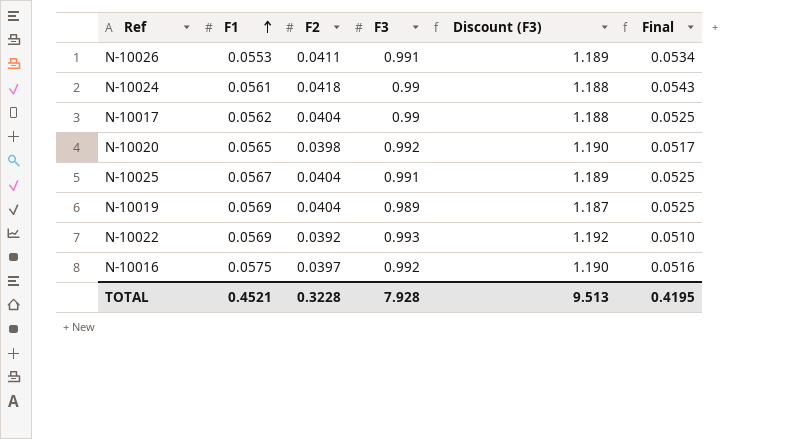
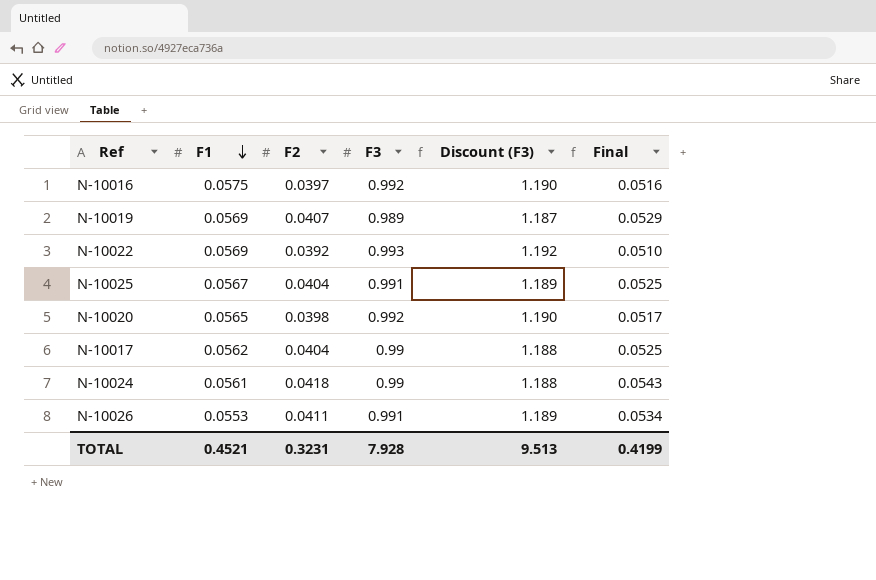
row order: F1 ascending -> F1 descending
N-10019 | F2: 0.0404 -> 0.0407
N-10019 | Final: 0.0525 -> 0.0529
TOTAL | F2: 0.3228 -> 0.3231
TOTAL | Final: 0.4195 -> 0.4199

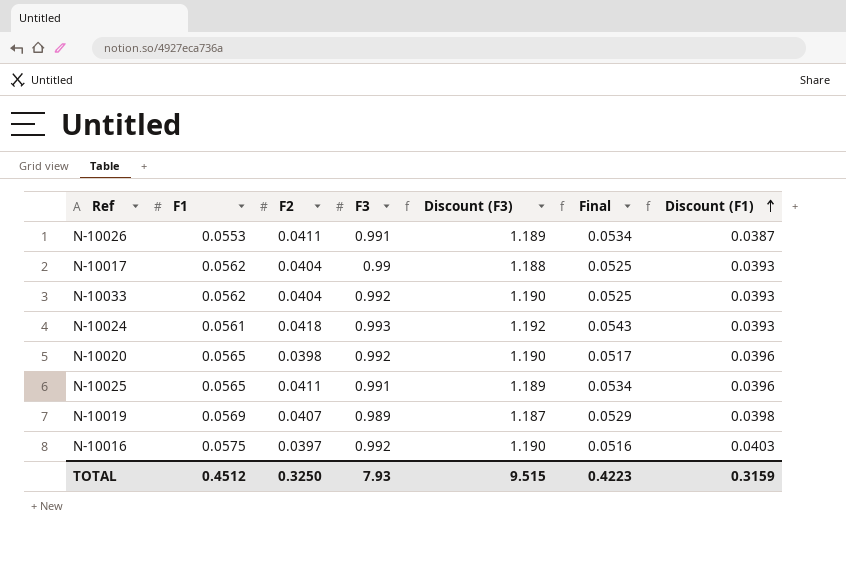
row order: F1 descending -> Discount (F1) ascending
column Discount (F1) | formula: none -> [F1] * 0.7
row N-10022: 0.0569 | 0.0392 | 0.993 | 1.192 | 0.0510 -> none
row N-10033: none -> 0.0562 | 0.0404 | 0.992 | 1.190 | 0.0525 | 0.0393
N-10024 | F3: 0.99 -> 0.993
N-10024 | Discount (F3): 1.188 -> 1.192
N-10025 | F1: 0.0567 -> 0.0565
N-10025 | F2: 0.0404 -> 0.0411
N-10025 | Final: 0.0525 -> 0.0534
TOTAL | F1: 0.4521 -> 0.4512
TOTAL | F2: 0.3231 -> 0.3250
TOTAL | F3: 7.928 -> 7.93
TOTAL | Discount (F3): 9.513 -> 9.515
TOTAL | Final: 0.4199 -> 0.4223

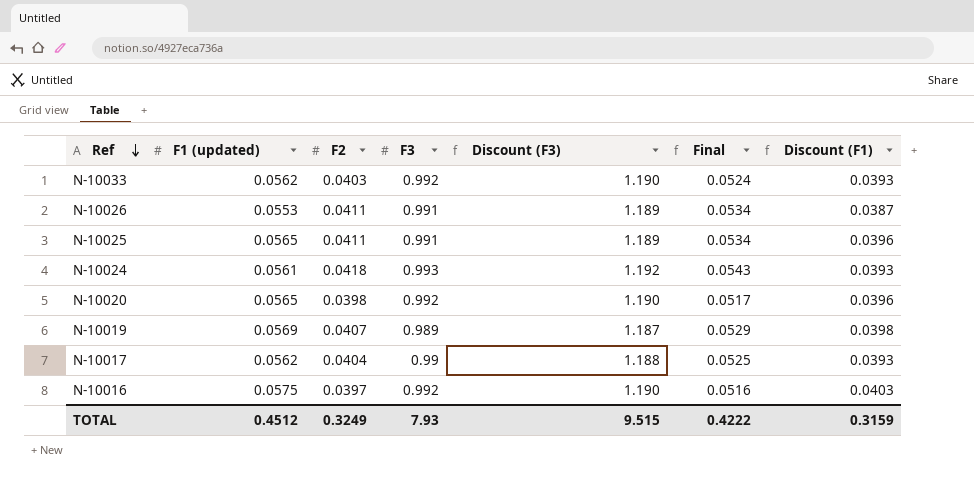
row order: Discount (F1) ascending -> Ref descending
column name: F1 -> F1 (updated)
N-10033 | F2: 0.0404 -> 0.0403
N-10033 | Final: 0.0525 -> 0.0524
TOTAL | F2: 0.3250 -> 0.3249
TOTAL | Final: 0.4223 -> 0.4222

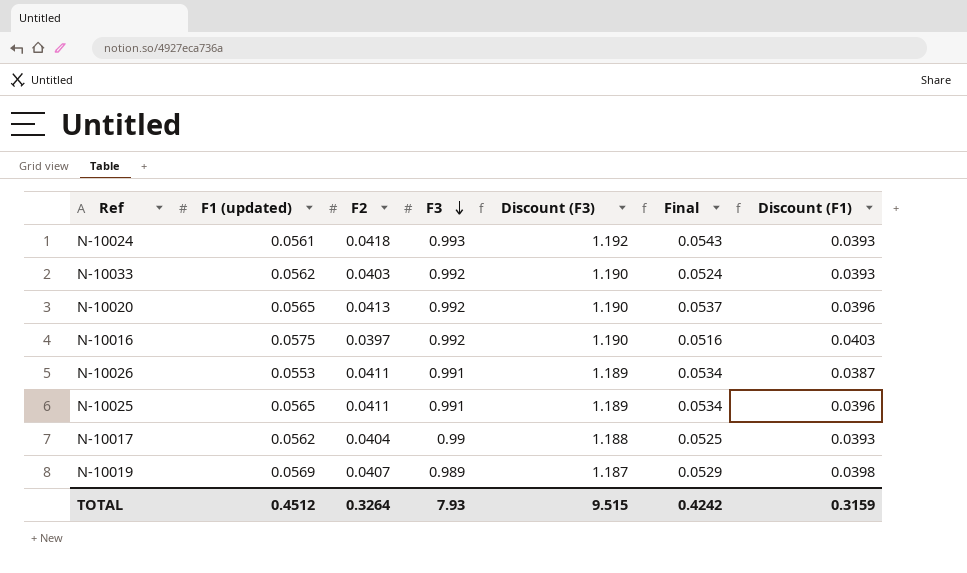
row order: Ref descending -> F3 descending
N-10020 | F2: 0.0398 -> 0.0413
N-10020 | Final: 0.0517 -> 0.0537
TOTAL | F2: 0.3249 -> 0.3264
TOTAL | Final: 0.4222 -> 0.4242

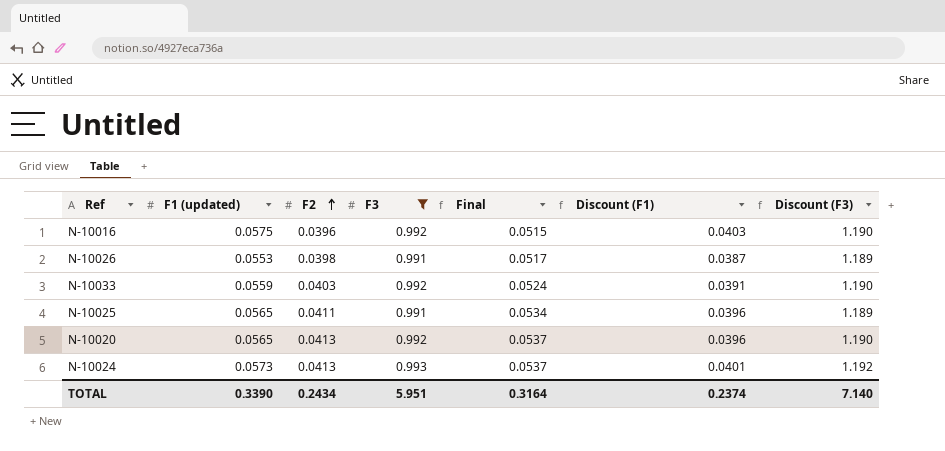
filter: none -> F3 >= 0.991
row order: F3 descending -> F2 ascending
column Discount (F3) | position: 5 -> 7
N-10016 | F2: 0.0397 -> 0.0396
N-10016 | Final: 0.0516 -> 0.0515
N-10026 | F2: 0.0411 -> 0.0398
N-10026 | Final: 0.0534 -> 0.0517
N-10033 | F1 (updated): 0.0562 -> 0.0559
N-10033 | Discount (F1): 0.0393 -> 0.0391
N-10024 | F1 (updated): 0.0561 -> 0.0573
N-10024 | F2: 0.0418 -> 0.0413
N-10024 | Final: 0.0543 -> 0.0537
N-10024 | Discount (F1): 0.0393 -> 0.0401
TOTAL | F1 (updated): 0.4512 -> 0.3390
TOTAL | F2: 0.3264 -> 0.2434
TOTAL | F3: 7.93 -> 5.951
TOTAL | Final: 0.4242 -> 0.3164
TOTAL | Discount (F1): 0.3159 -> 0.2374
TOTAL | Discount (F3): 9.515 -> 7.140

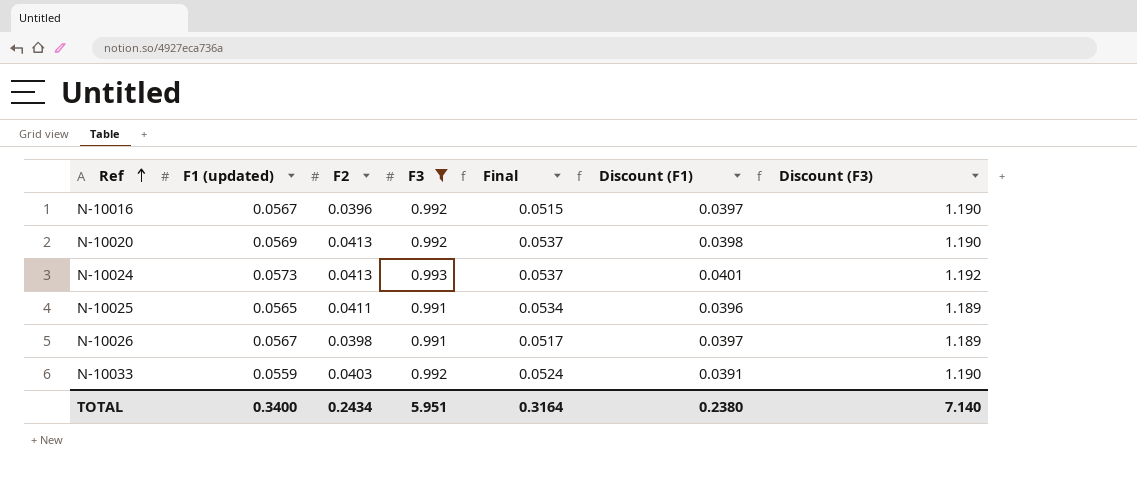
row order: F2 ascending -> Ref ascending
N-10016 | F1 (updated): 0.0575 -> 0.0567
N-10016 | Discount (F1): 0.0403 -> 0.0397
N-10020 | F1 (updated): 0.0565 -> 0.0569
N-10020 | Discount (F1): 0.0396 -> 0.0398
N-10026 | F1 (updated): 0.0553 -> 0.0567
N-10026 | Discount (F1): 0.0387 -> 0.0397
TOTAL | F1 (updated): 0.3390 -> 0.3400
TOTAL | Discount (F1): 0.2374 -> 0.2380

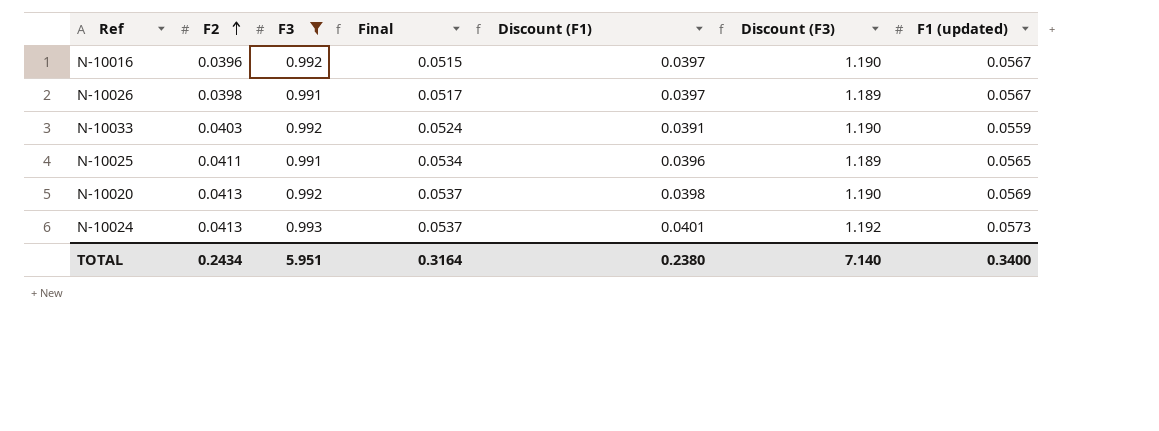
row order: Ref ascending -> F2 ascending
column F1 (updated) | position: 2 -> 7

